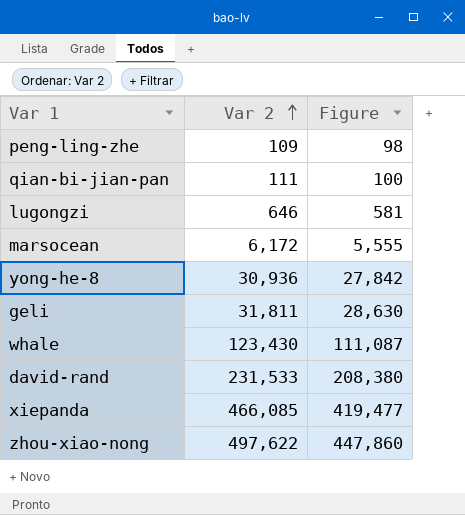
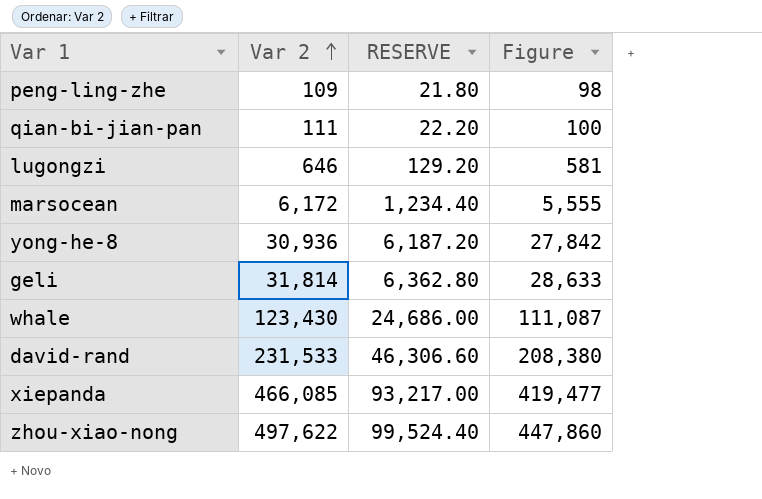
column RESERVE | formula: none -> [Var 2] * 0.2
geli | Var 2: 31,811 -> 31,814
geli | Figure: 28,630 -> 28,633

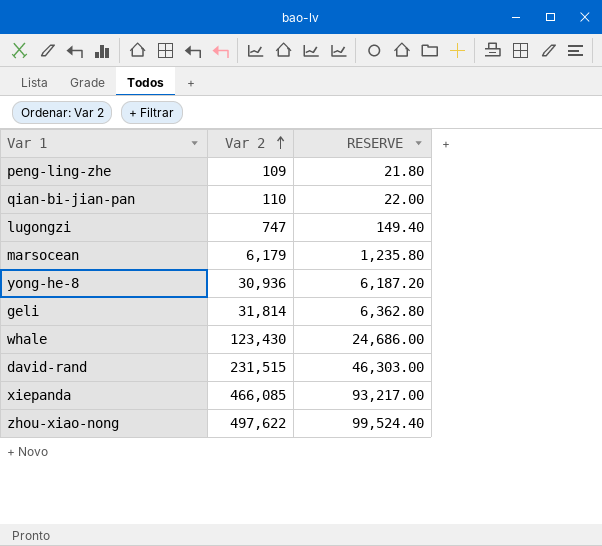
column Figure | formula: [Var 2] * 0.9 -> none
qian-bi-jian-pan | Var 2: 111 -> 110
qian-bi-jian-pan | RESERVE: 22.20 -> 22.00
lugongzi | Var 2: 646 -> 747
lugongzi | RESERVE: 129.20 -> 149.40
marsocean | Var 2: 6,172 -> 6,179
marsocean | RESERVE: 1,234.40 -> 1,235.80
david-rand | Var 2: 231,533 -> 231,515
david-rand | RESERVE: 46,306.60 -> 46,303.00

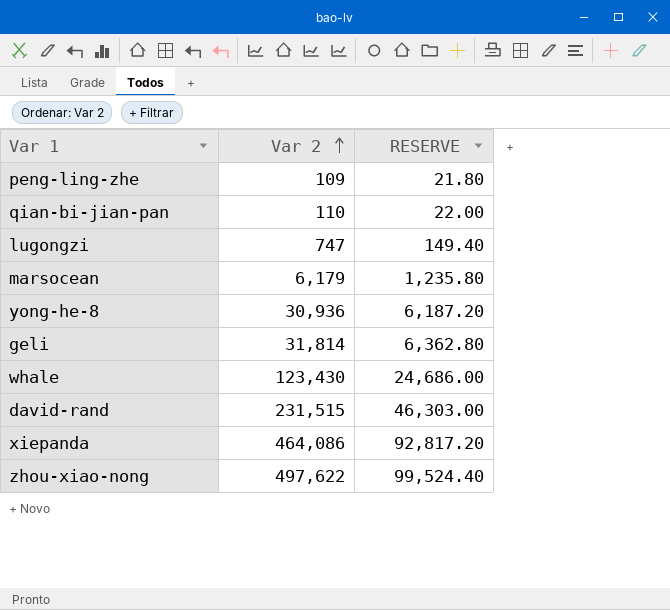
xiepanda | Var 2: 466,085 -> 464,086
xiepanda | RESERVE: 93,217.00 -> 92,817.20

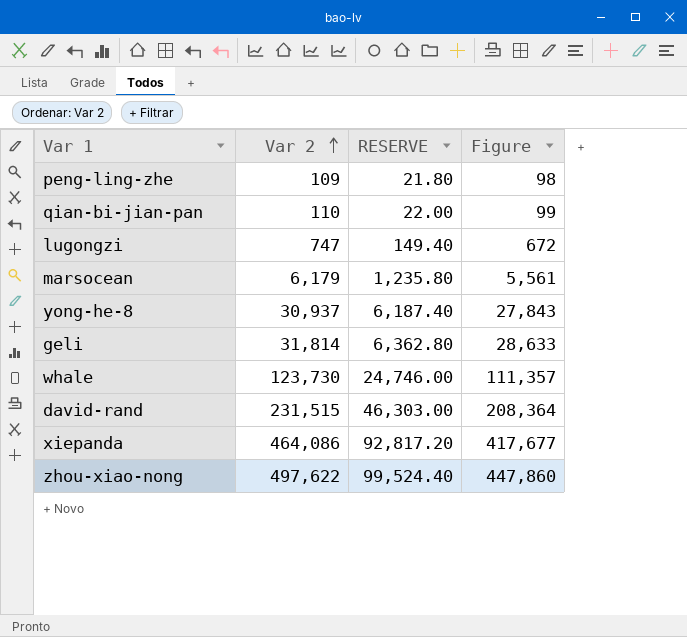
column Figure | formula: none -> [Var 2] * 0.9
yong-he-8 | Var 2: 30,936 -> 30,937
yong-he-8 | RESERVE: 6,187.20 -> 6,187.40
whale | Var 2: 123,430 -> 123,730
whale | RESERVE: 24,686.00 -> 24,746.00

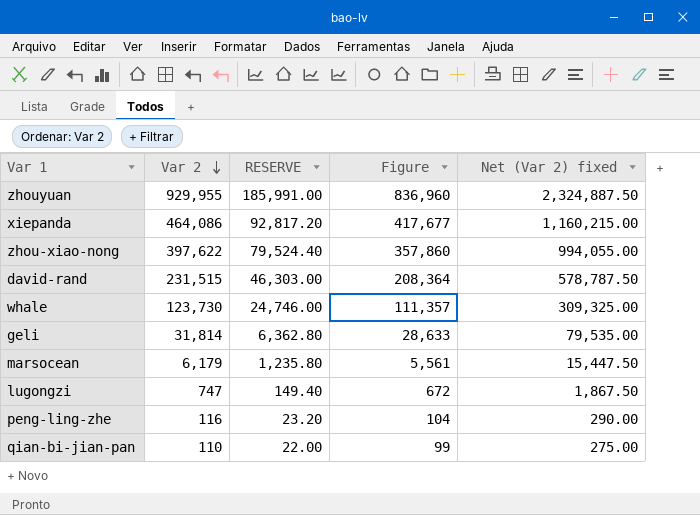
row order: Var 2 ascending -> Var 2 descending
column Net (Var 2) fixed | formula: none -> [Var 2] * 2.5
row yong-he-8: 30,937 | 6,187.40 | 27,843 -> none
row zhouyuan: none -> 929,955 | 185,991.00 | 836,960 | 2,324,887.50
zhou-xiao-nong | Var 2: 497,622 -> 397,622
zhou-xiao-nong | RESERVE: 99,524.40 -> 79,524.40
zhou-xiao-nong | Figure: 447,860 -> 357,860
peng-ling-zhe | Var 2: 109 -> 116
peng-ling-zhe | RESERVE: 21.80 -> 23.20
peng-ling-zhe | Figure: 98 -> 104

